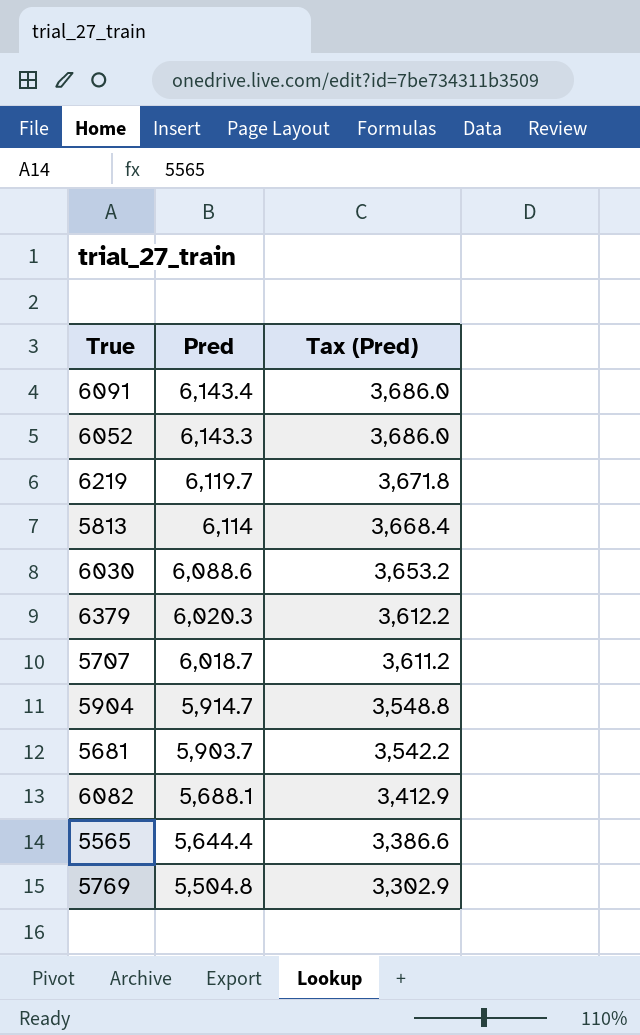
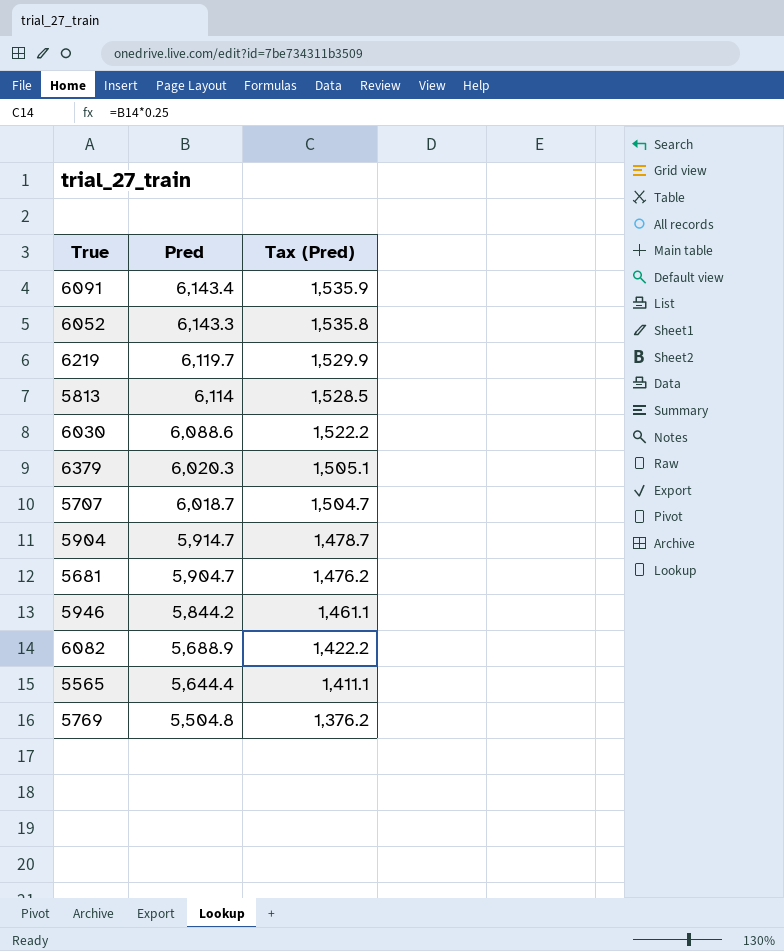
column Tax (Pred) | formula: [Pred] * 0.6 -> [Pred] * 0.25
5681 | Pred: 5,903.7 -> 5,904.7
row 5946: none -> 5,844.2 | 1,461.1
6082 | Pred: 5,688.1 -> 5,688.9

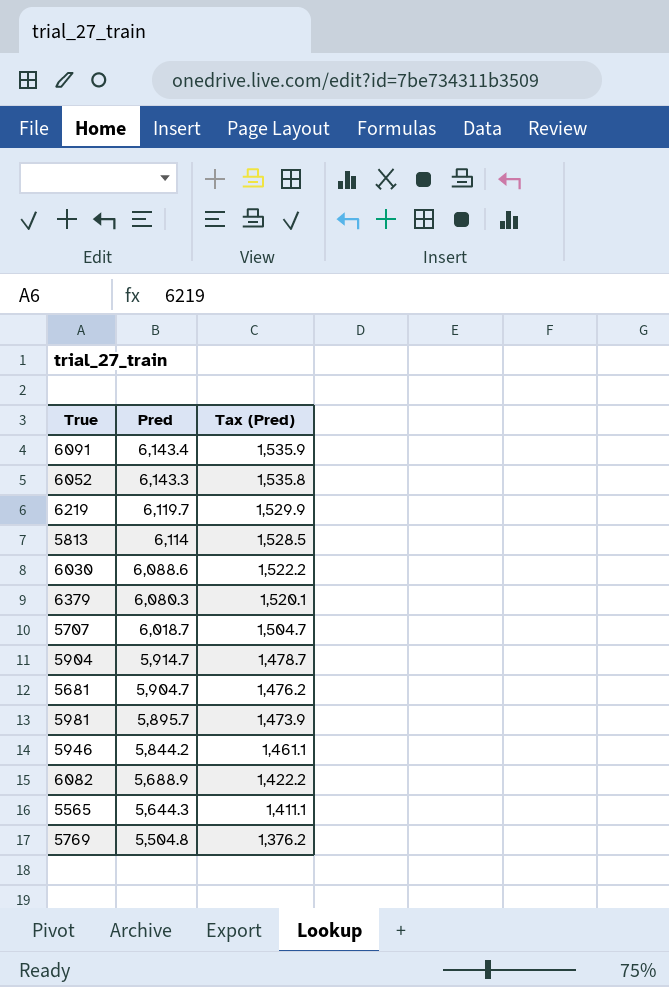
6379 | Pred: 6,020.3 -> 6,080.3
6379 | Tax (Pred): 1,505.1 -> 1,520.1
row 5981: none -> 5,895.7 | 1,473.9
5565 | Pred: 5,644.4 -> 5,644.3

